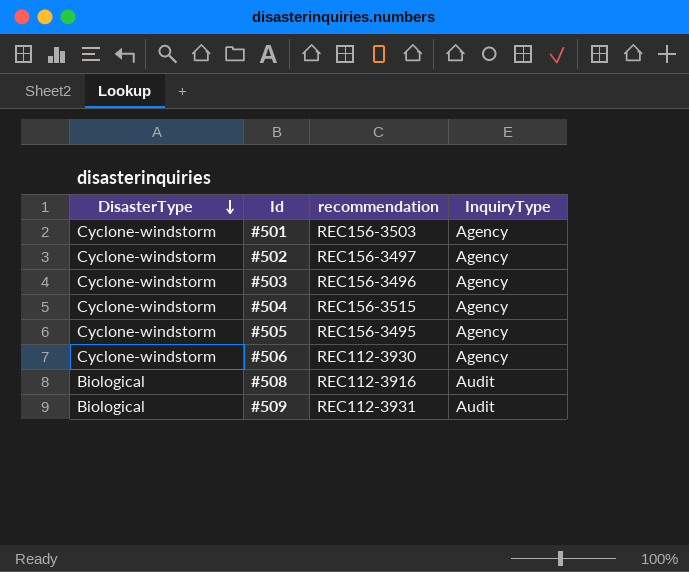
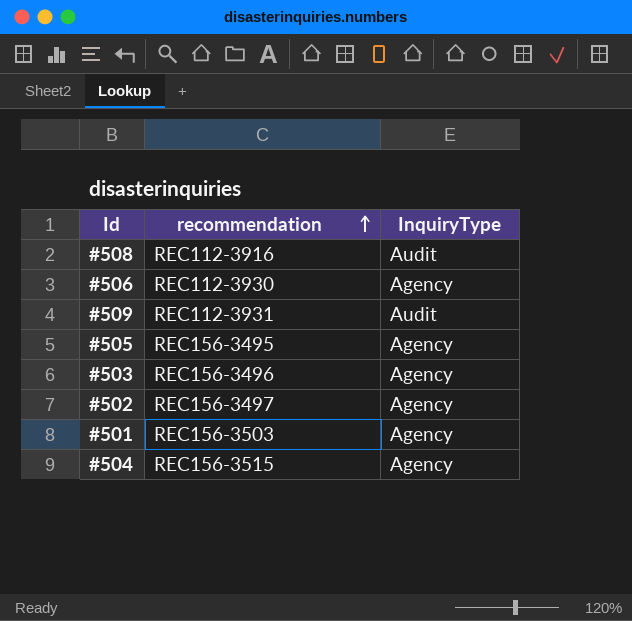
row order: DisasterType descending -> recommendation ascending
column DisasterType | position: 1 -> none

